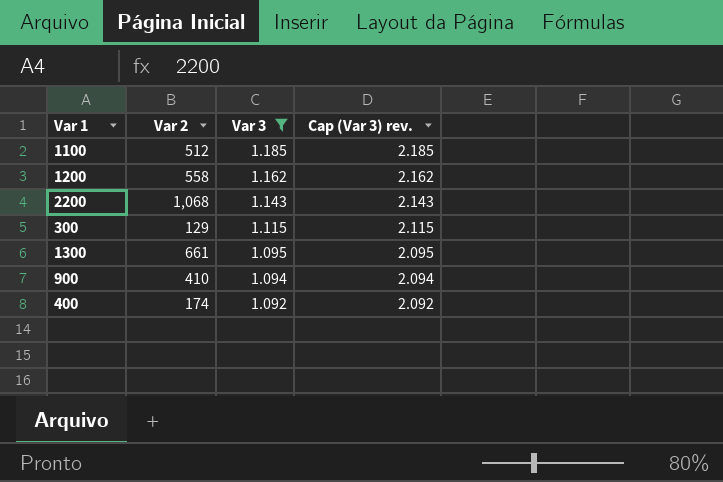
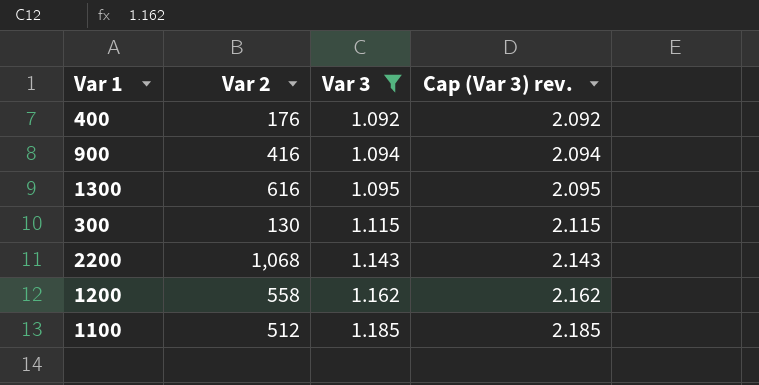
row order: Var 3 descending -> Var 3 ascending
400 | Var 2: 174 -> 176
900 | Var 2: 410 -> 416
1300 | Var 2: 661 -> 616
300 | Var 2: 129 -> 130

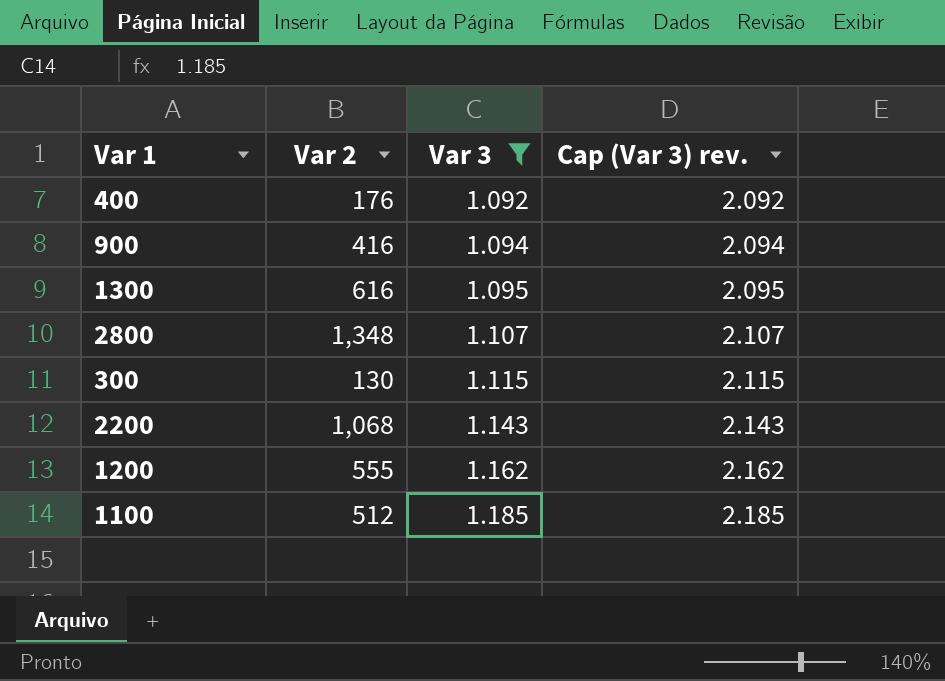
row 2800: none -> 1,348 | 1.107 | 2.107
1200 | Var 2: 558 -> 555

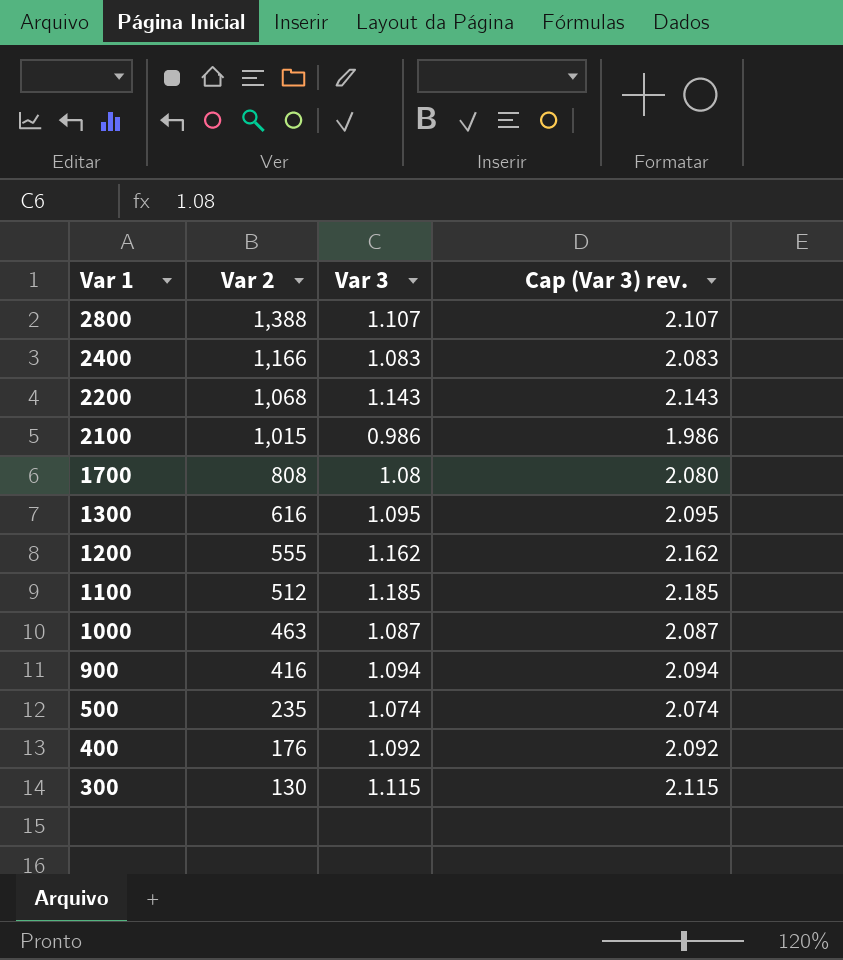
filter: Var 3 >= 1.092 -> none
row order: Var 3 ascending -> Var 1 descending
2800 | Var 2: 1,348 -> 1,388

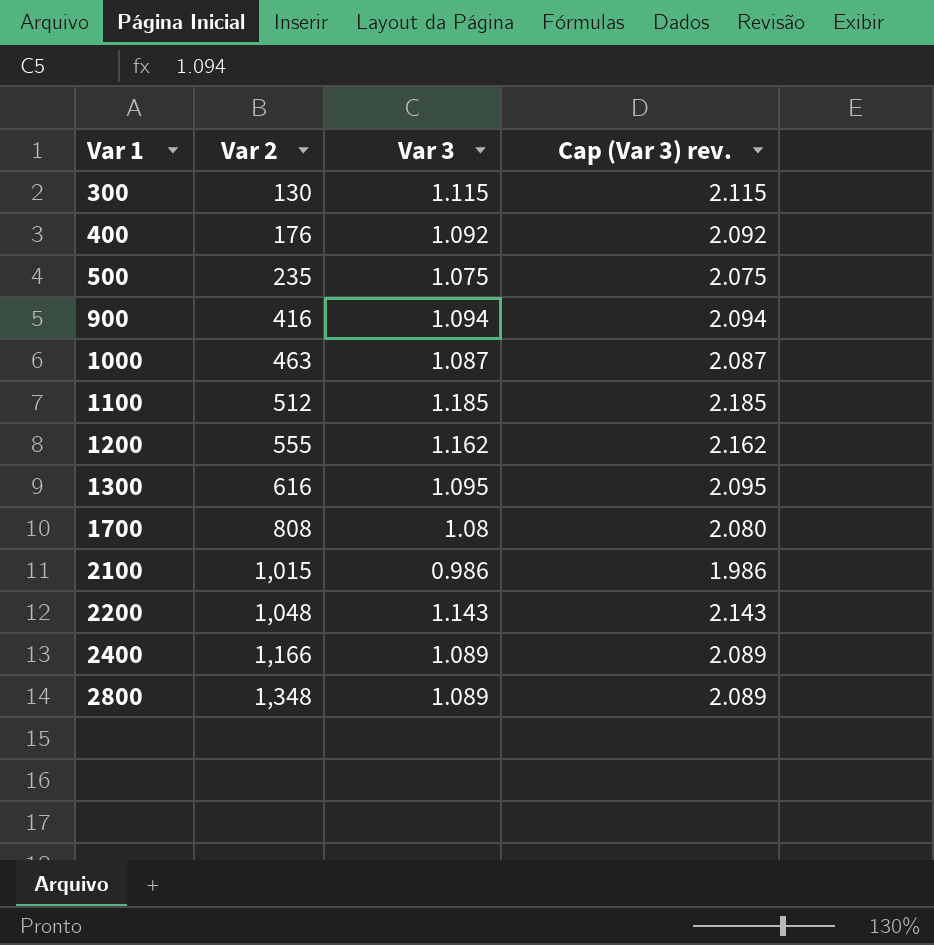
row order: Var 1 descending -> Var 1 ascending
500 | Var 3: 1.074 -> 1.075
500 | Cap (Var 3) rev.: 2.074 -> 2.075
2200 | Var 2: 1,068 -> 1,048
2400 | Var 3: 1.083 -> 1.089
2400 | Cap (Var 3) rev.: 2.083 -> 2.089
2800 | Var 2: 1,388 -> 1,348
2800 | Var 3: 1.107 -> 1.089
2800 | Cap (Var 3) rev.: 2.107 -> 2.089

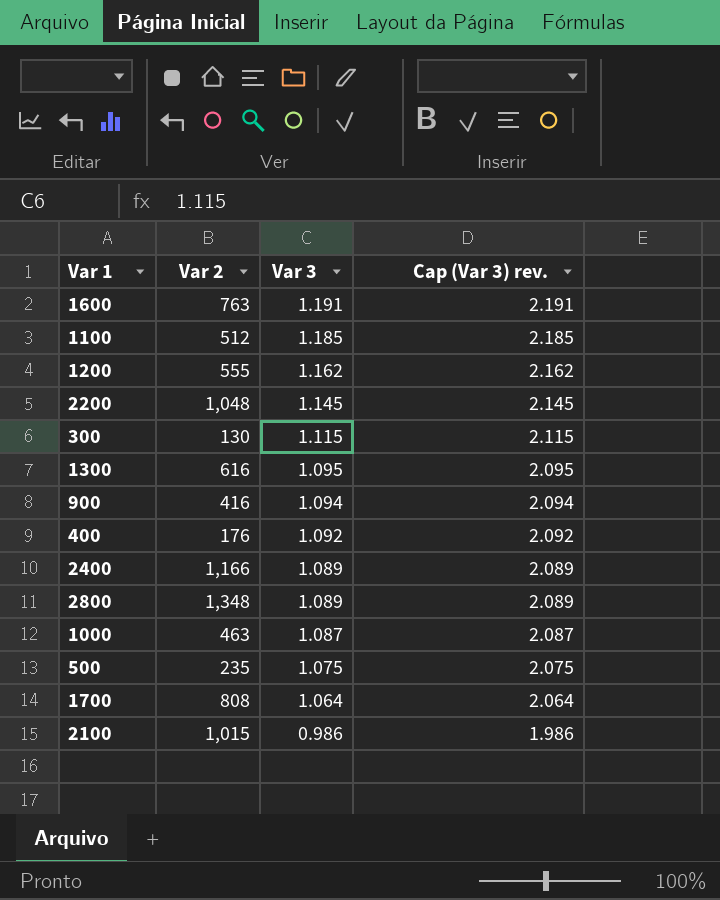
row order: Var 1 ascending -> Var 3 descending
row 1600: none -> 763 | 1.191 | 2.191
2200 | Var 3: 1.143 -> 1.145
2200 | Cap (Var 3) rev.: 2.143 -> 2.145
1700 | Var 3: 1.08 -> 1.064
1700 | Cap (Var 3) rev.: 2.080 -> 2.064

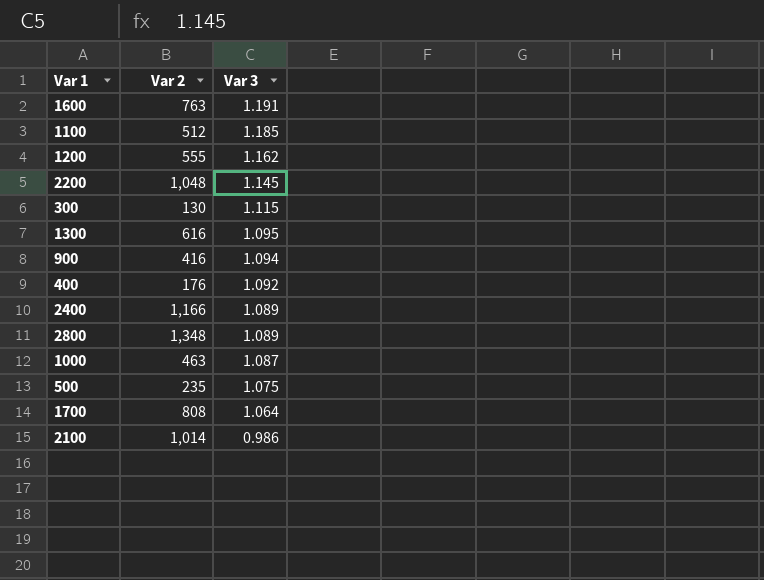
column Cap (Var 3) rev. | formula: [Var 3] + 1 -> none
2100 | Var 2: 1,015 -> 1,014

